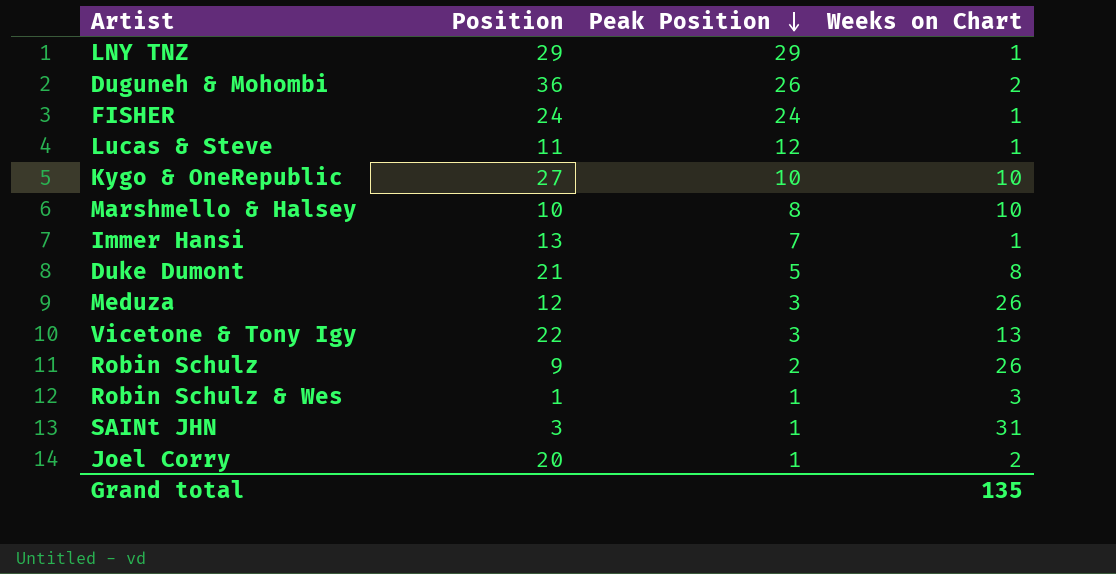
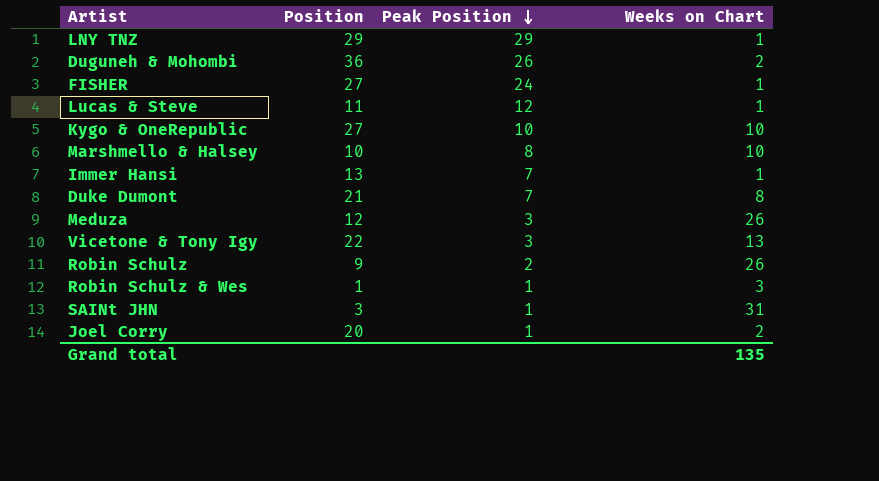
FISHER | Position: 24 -> 27
Duke Dumont | Peak Position: 5 -> 7

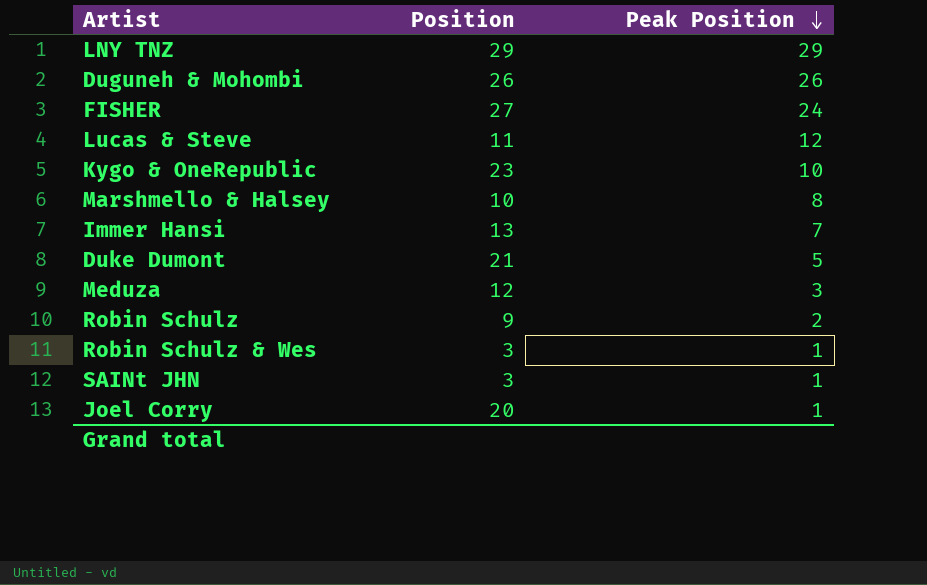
column Weeks on Chart | position: 4 -> none
row Vicetone & Tony Igy: 22 | 3 | 13 -> none
Duguneh & Mohombi | Position: 36 -> 26
Kygo & OneRepublic | Position: 27 -> 23
Duke Dumont | Peak Position: 7 -> 5
Robin Schulz & Wes | Position: 1 -> 3

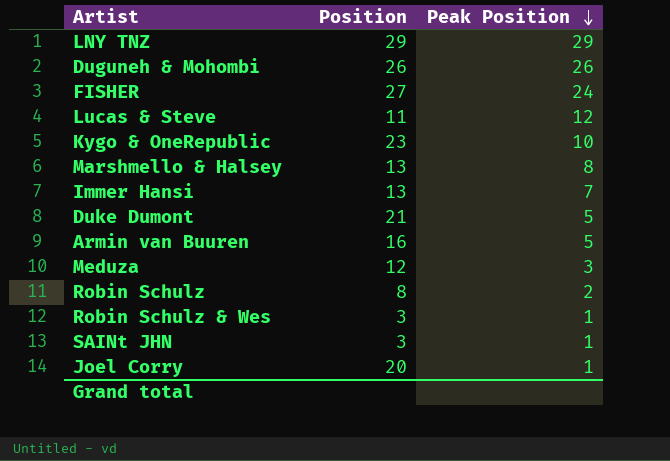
Marshmello & Halsey | Position: 10 -> 13
row Armin van Buuren: none -> 16 | 5
Robin Schulz | Position: 9 -> 8

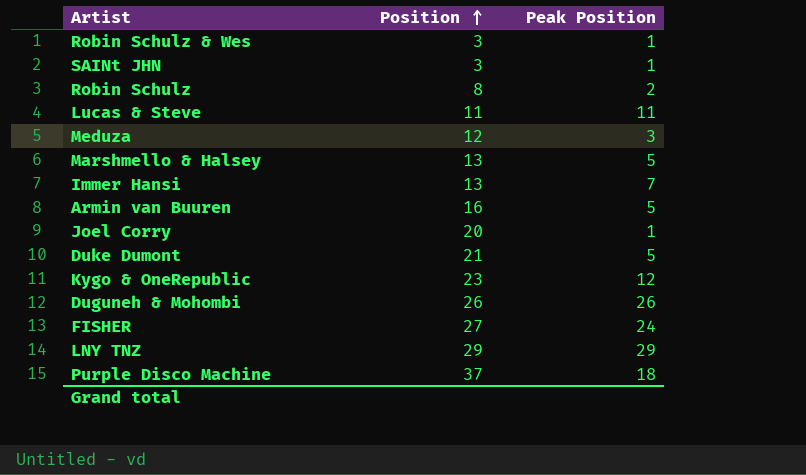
row order: Peak Position descending -> Position ascending
Lucas & Steve | Peak Position: 12 -> 11
Marshmello & Halsey | Peak Position: 8 -> 5
Kygo & OneRepublic | Peak Position: 10 -> 12
row Purple Disco Machine: none -> 37 | 18

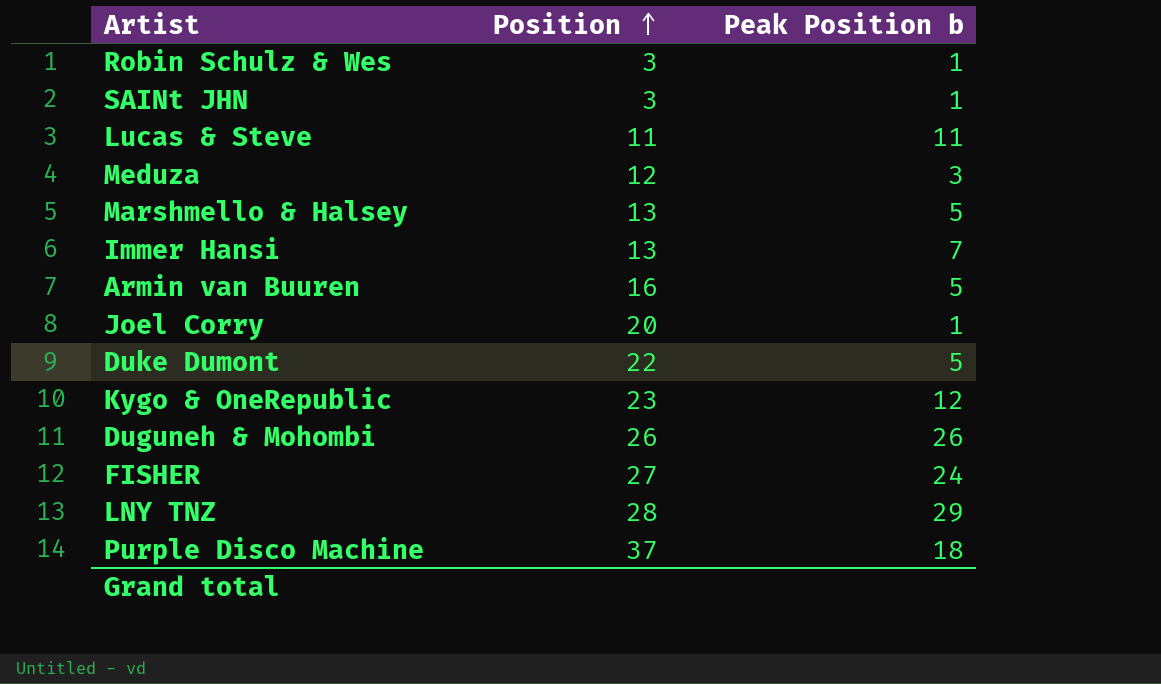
column name: Peak Position -> Peak Position b
row Robin Schulz: 8 | 2 -> none
Duke Dumont | Position: 21 -> 22
LNY TNZ | Position: 29 -> 28

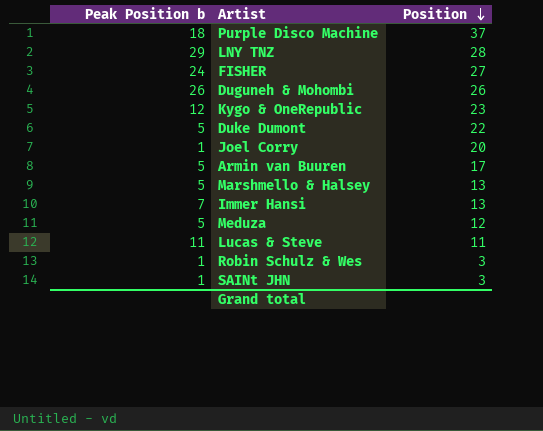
row order: Position ascending -> Position descending
column Peak Position b | position: 3 -> 1
Armin van Buuren | Position: 16 -> 17
Meduza | Peak Position b: 3 -> 5

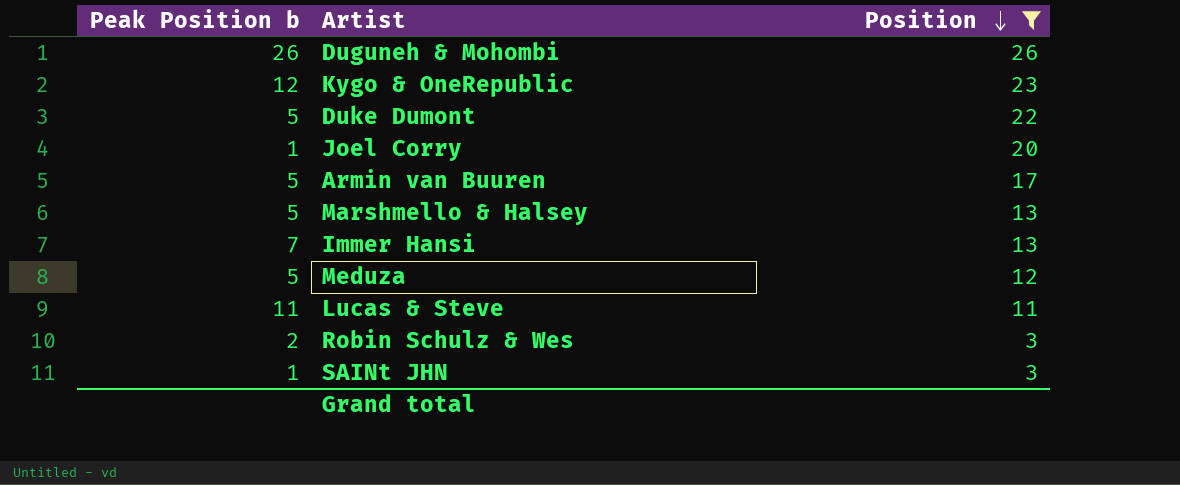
filter: none -> Position <= 26
Robin Schulz & Wes | Peak Position b: 1 -> 2

